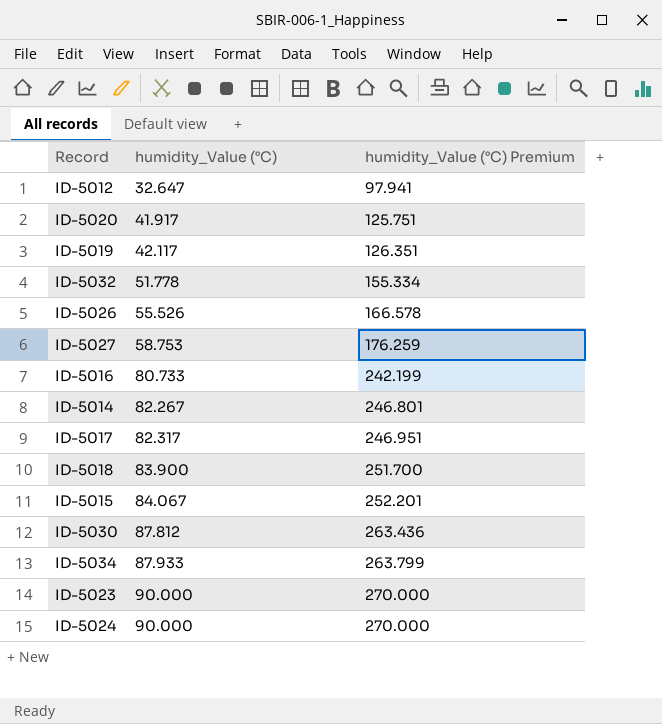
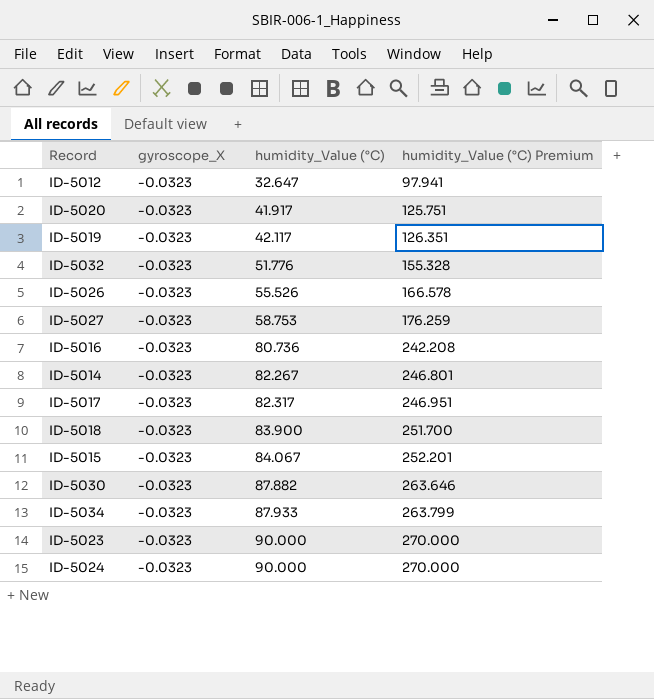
column gyroscope_X | position: none -> 2
ID-5032 | humidity_Value (°C): 51.778 -> 51.776
ID-5032 | humidity_Value (°C) Premium: 155.334 -> 155.328
ID-5016 | humidity_Value (°C): 80.733 -> 80.736
ID-5016 | humidity_Value (°C) Premium: 242.199 -> 242.208
ID-5030 | humidity_Value (°C): 87.812 -> 87.882
ID-5030 | humidity_Value (°C) Premium: 263.436 -> 263.646

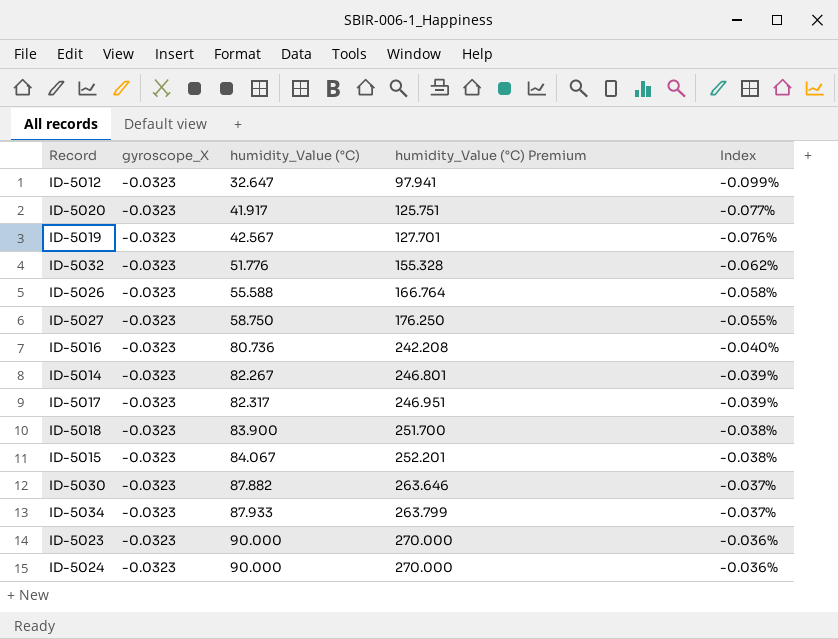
column Index | formula: none -> [gyroscope_X] / [humidity_Value (°C)]
ID-5019 | humidity_Value (°C): 42.117 -> 42.567
ID-5019 | humidity_Value (°C) Premium: 126.351 -> 127.701
ID-5026 | humidity_Value (°C): 55.526 -> 55.588
ID-5026 | humidity_Value (°C) Premium: 166.578 -> 166.764
ID-5027 | humidity_Value (°C): 58.753 -> 58.750
ID-5027 | humidity_Value (°C) Premium: 176.259 -> 176.250

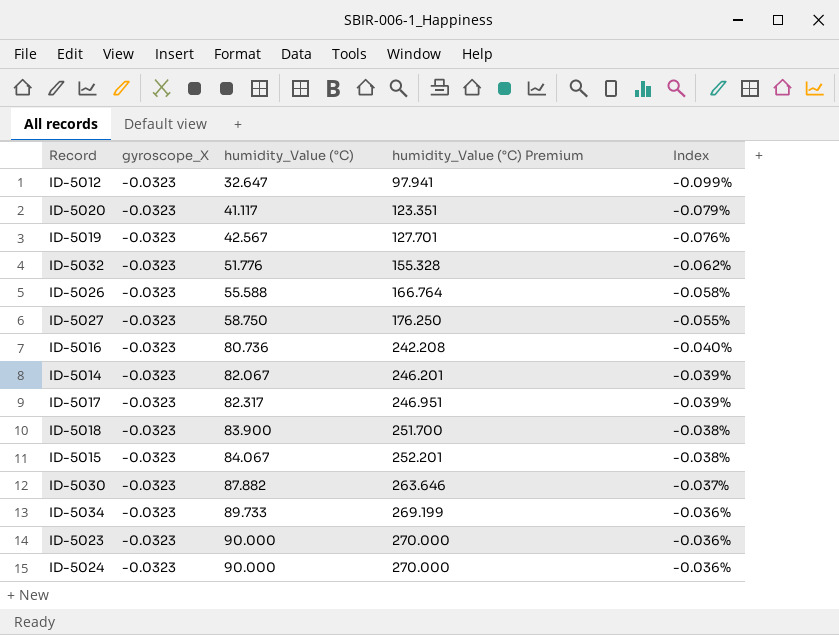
ID-5020 | humidity_Value (°C): 41.917 -> 41.117
ID-5020 | humidity_Value (°C) Premium: 125.751 -> 123.351
ID-5020 | Index: -0.077% -> -0.079%
ID-5014 | humidity_Value (°C): 82.267 -> 82.067
ID-5014 | humidity_Value (°C) Premium: 246.801 -> 246.201
ID-5034 | humidity_Value (°C): 87.933 -> 89.733
ID-5034 | humidity_Value (°C) Premium: 263.799 -> 269.199
ID-5034 | Index: -0.037% -> -0.036%

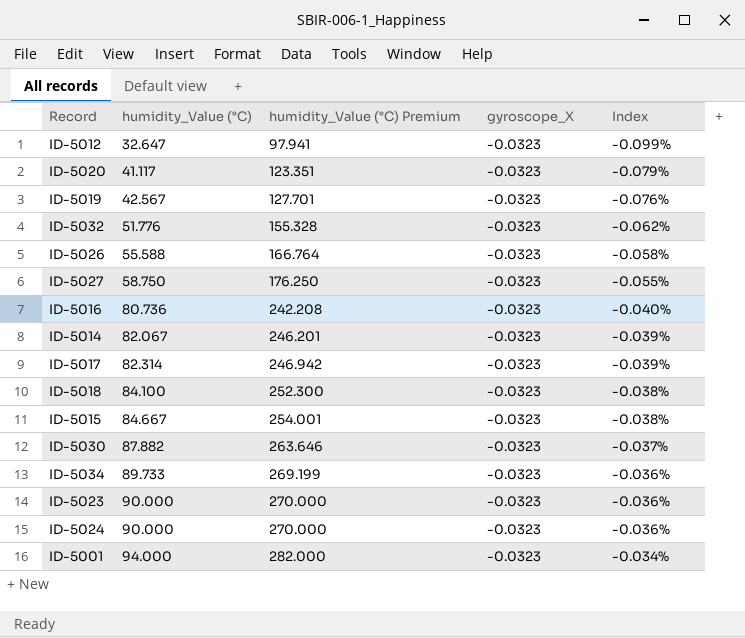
column gyroscope_X | position: 2 -> 4
ID-5017 | humidity_Value (°C): 82.317 -> 82.314
ID-5017 | humidity_Value (°C) Premium: 246.951 -> 246.942
ID-5018 | humidity_Value (°C): 83.900 -> 84.100
ID-5018 | humidity_Value (°C) Premium: 251.700 -> 252.300
ID-5015 | humidity_Value (°C): 84.067 -> 84.667
ID-5015 | humidity_Value (°C) Premium: 252.201 -> 254.001
row ID-5001: none -> 94.000 | 282.000 | -0.0323 | -0.034%

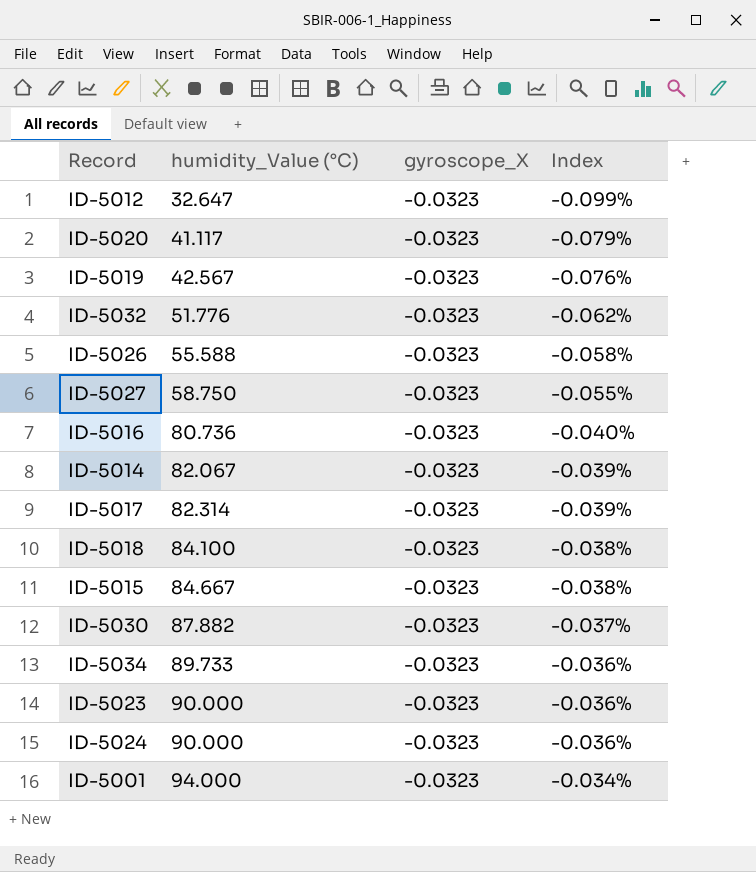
column humidity_Value (°C) Premium | formula: [humidity_Value (°C)] * 3 -> none

